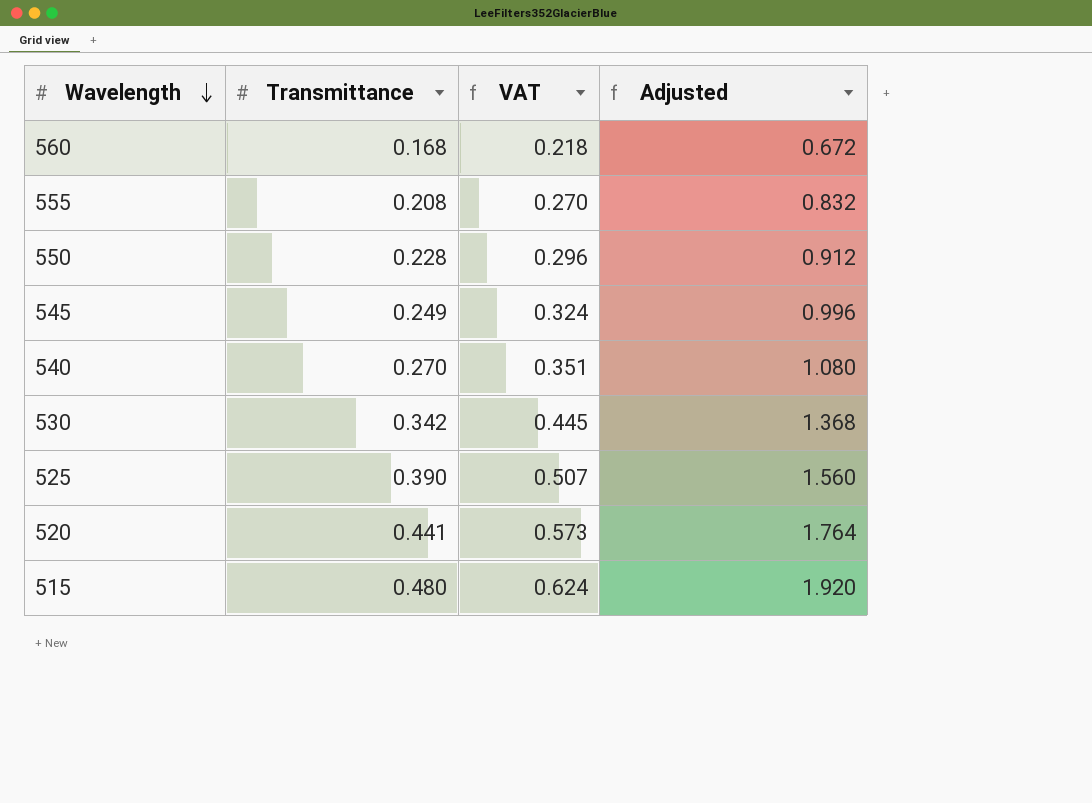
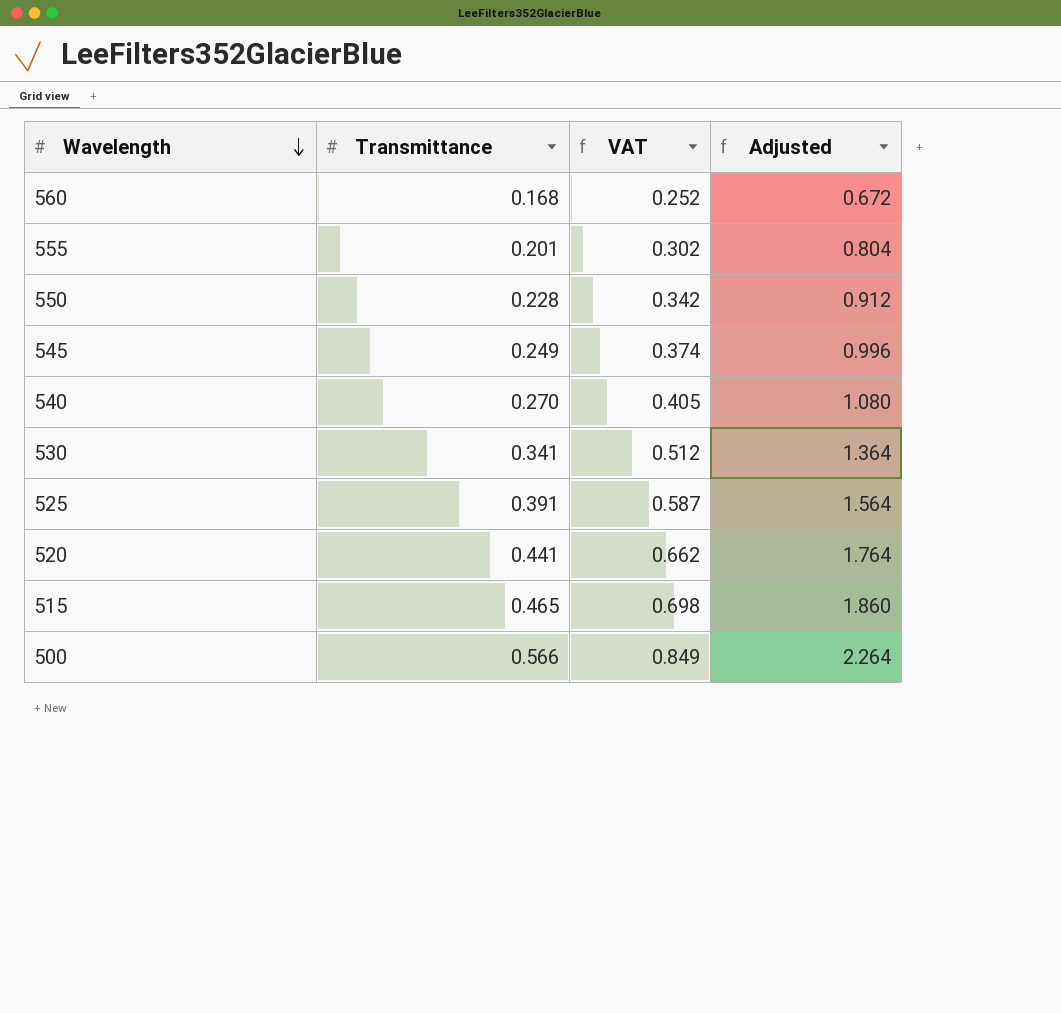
column VAT | formula: [Transmittance] * 1.3 -> [Transmittance] * 1.5
555 | Transmittance: 0.208 -> 0.201
555 | Adjusted: 0.832 -> 0.804
530 | Transmittance: 0.342 -> 0.341
530 | Adjusted: 1.368 -> 1.364
525 | Transmittance: 0.390 -> 0.391
525 | Adjusted: 1.560 -> 1.564
515 | Transmittance: 0.480 -> 0.465
515 | Adjusted: 1.920 -> 1.860
row 500: none -> 0.566 | 0.849 | 2.264

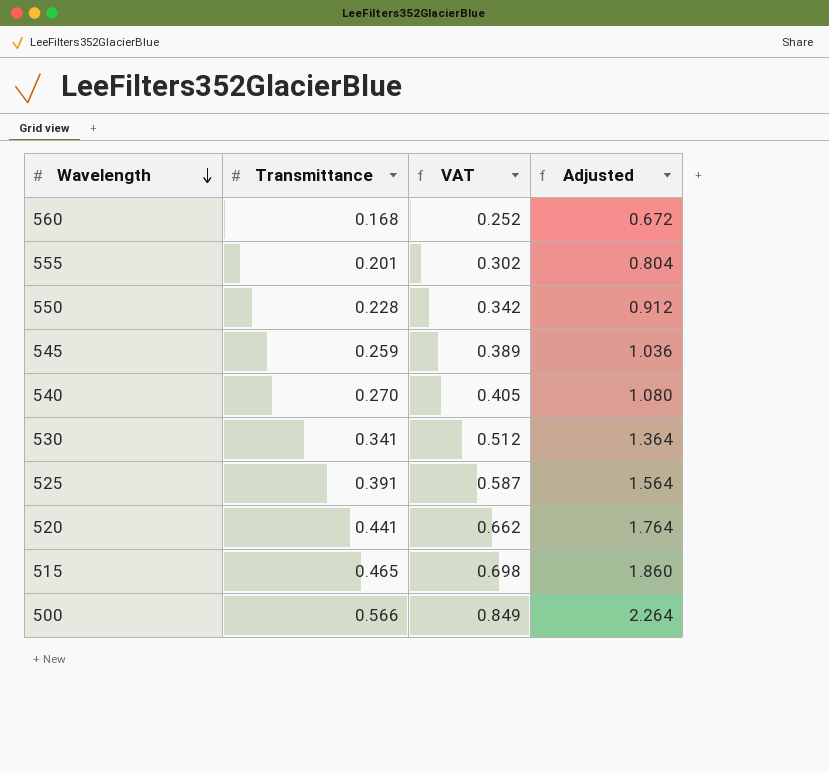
545 | Transmittance: 0.249 -> 0.259
545 | VAT: 0.374 -> 0.389
545 | Adjusted: 0.996 -> 1.036

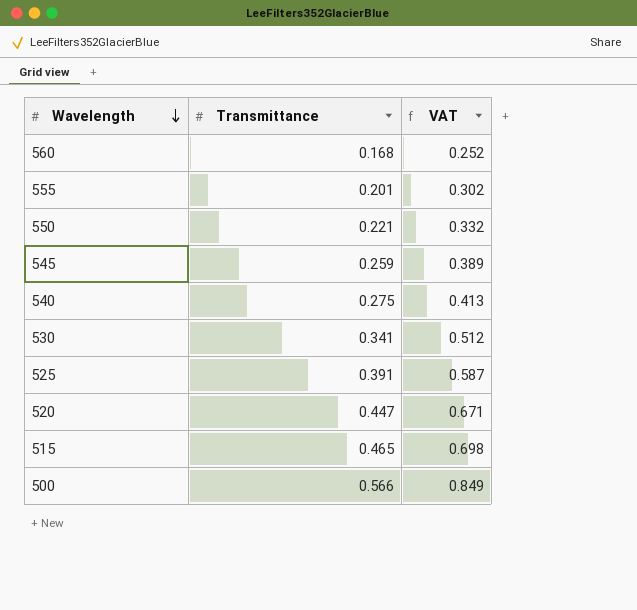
column Adjusted | formula: [Transmittance] * 4 -> none
550 | Transmittance: 0.228 -> 0.221
550 | VAT: 0.342 -> 0.332
540 | Transmittance: 0.270 -> 0.275
540 | VAT: 0.405 -> 0.413
520 | Transmittance: 0.441 -> 0.447
520 | VAT: 0.662 -> 0.671

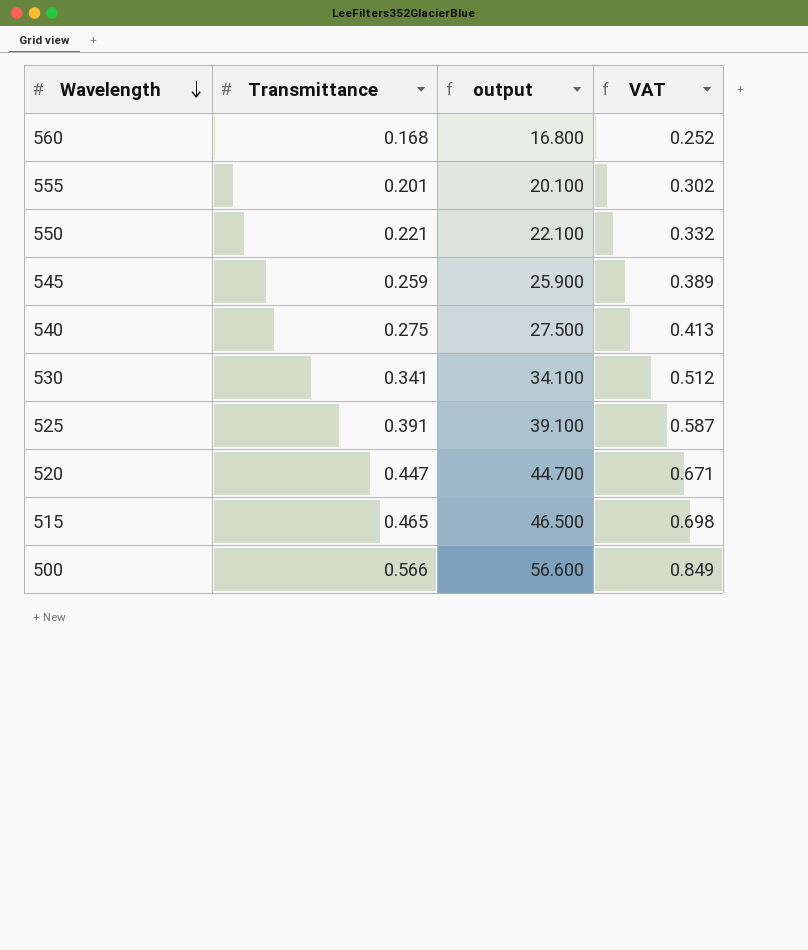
column output | formula: none -> [Transmittance] * 100

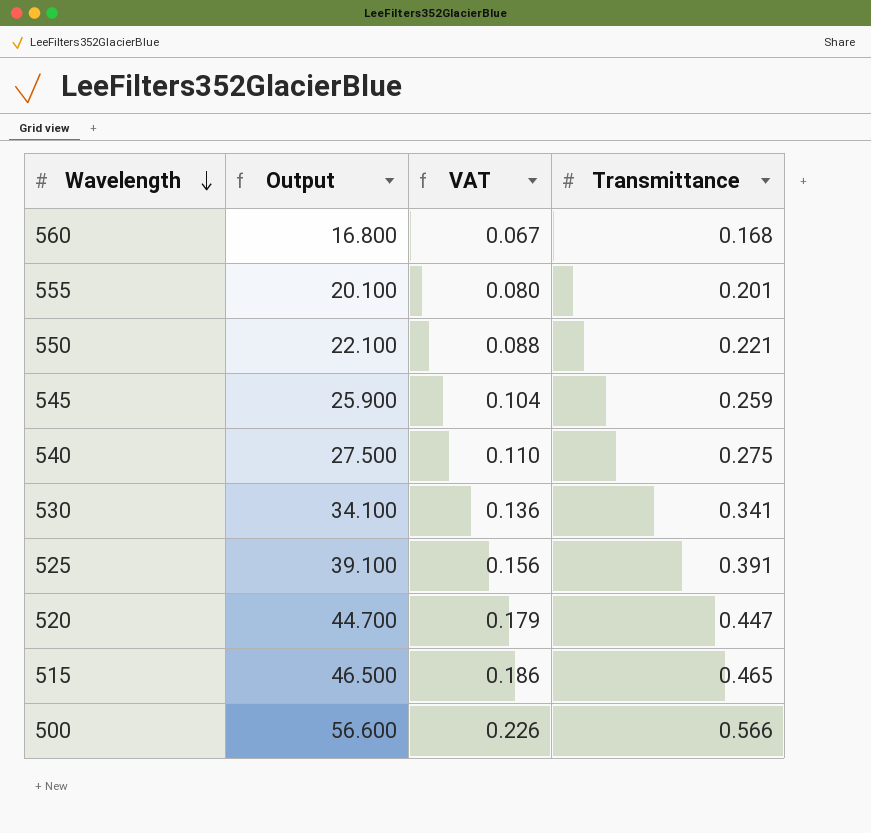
column name: output -> Output
column VAT | formula: [Transmittance] * 1.5 -> [Transmittance] * 0.4
column Transmittance | position: 2 -> 4

